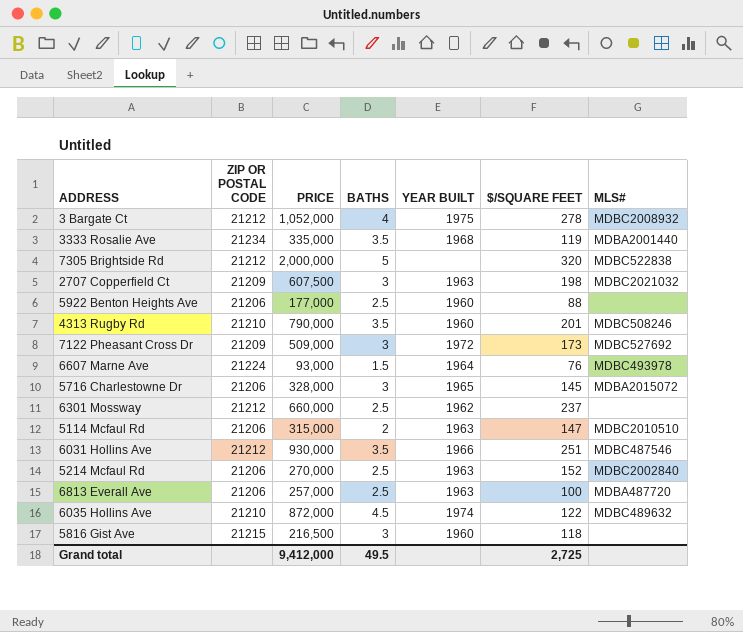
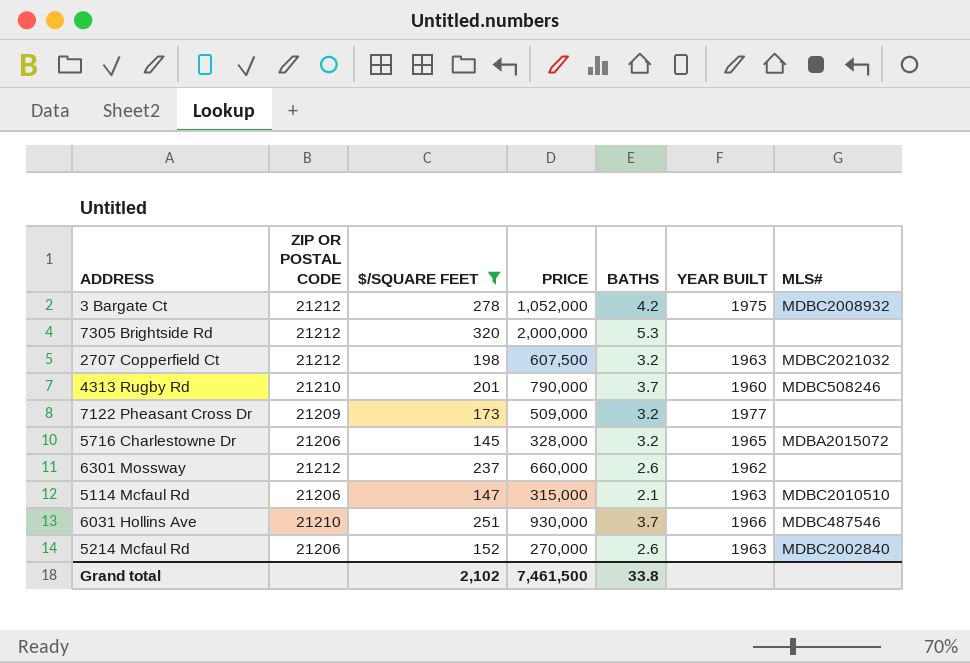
filter: none -> $/SQUARE FEET >= 145
column $/SQUARE FEET | position: 6 -> 3
3 Bargate Ct | BATHS: 4 -> 4.2
7305 Brightside Rd | BATHS: 5 -> 5.3
7305 Brightside Rd | MLS#: MDBC522838 -> none
2707 Copperfield Ct | ZIP OR POSTAL CODE: 21209 -> 21212
2707 Copperfield Ct | BATHS: 3 -> 3.2
4313 Rugby Rd | BATHS: 3.5 -> 3.7
7122 Pheasant Cross Dr | BATHS: 3 -> 3.2
7122 Pheasant Cross Dr | YEAR BUILT: 1972 -> 1977
7122 Pheasant Cross Dr | MLS#: MDBC527692 -> none
5716 Charlestowne Dr | BATHS: 3 -> 3.2
6301 Mossway | BATHS: 2.5 -> 2.6
5114 Mcfaul Rd | BATHS: 2 -> 2.1
6031 Hollins Ave | ZIP OR POSTAL CODE: 21212 -> 21210
6031 Hollins Ave | BATHS: 3.5 -> 3.7
5214 Mcfaul Rd | BATHS: 2.5 -> 2.6
Grand total | $/SQUARE FEET: 2,725 -> 2,102
Grand total | PRICE: 9,412,000 -> 7,461,500
Grand total | BATHS: 49.5 -> 33.8

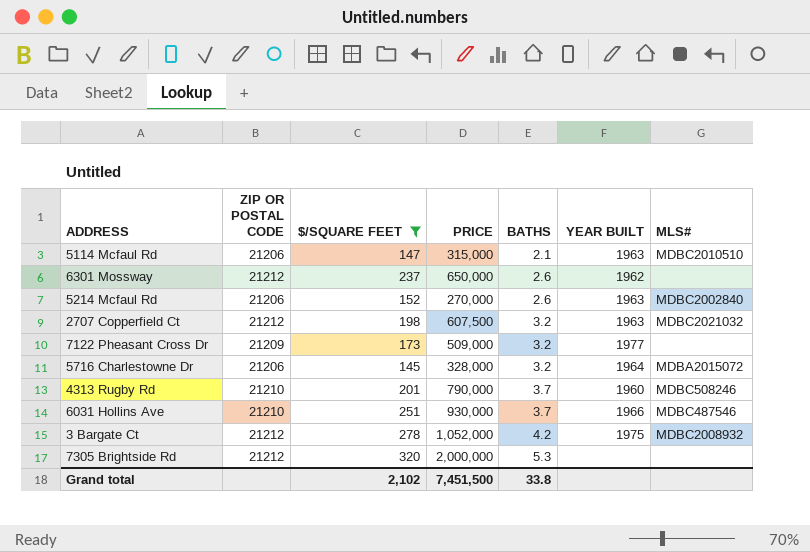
row order: none -> BATHS ascending
6301 Mossway | PRICE: 660,000 -> 650,000
5716 Charlestowne Dr | YEAR BUILT: 1965 -> 1964
Grand total | PRICE: 7,461,500 -> 7,451,500

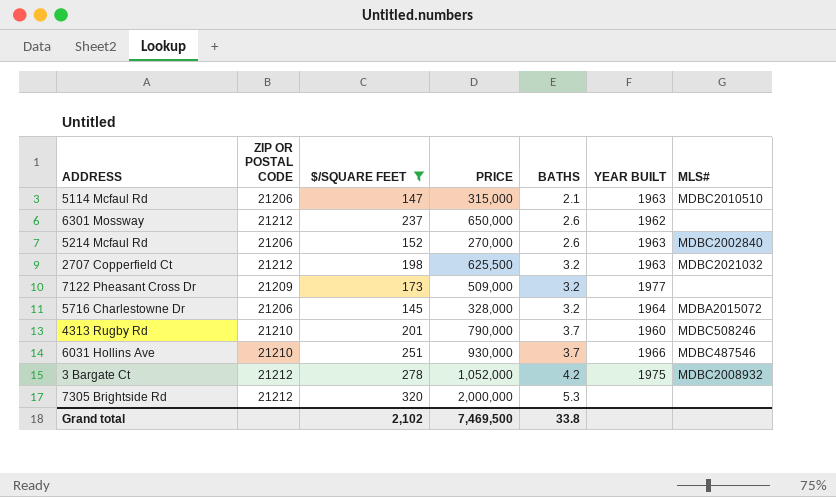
2707 Copperfield Ct | PRICE: 607,500 -> 625,500
Grand total | PRICE: 7,451,500 -> 7,469,500

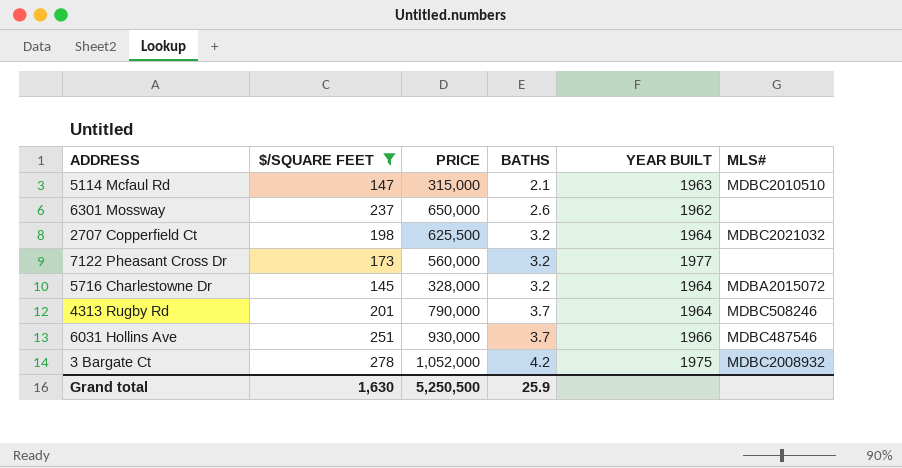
column ZIP OR POSTAL CODE | position: 2 -> none
row 5214 Mcfaul Rd: 21206 | 152 | 270,000 | 2.6 | 1963 | MDBC2002840 -> none
row 7305 Brightside Rd: 21212 | 320 | 2,000,000 | 5.3 | none | none -> none
2707 Copperfield Ct | YEAR BUILT: 1963 -> 1964
7122 Pheasant Cross Dr | PRICE: 509,000 -> 560,000
4313 Rugby Rd | YEAR BUILT: 1960 -> 1964
Grand total | $/SQUARE FEET: 2,102 -> 1,630
Grand total | PRICE: 7,469,500 -> 5,250,500
Grand total | BATHS: 33.8 -> 25.9

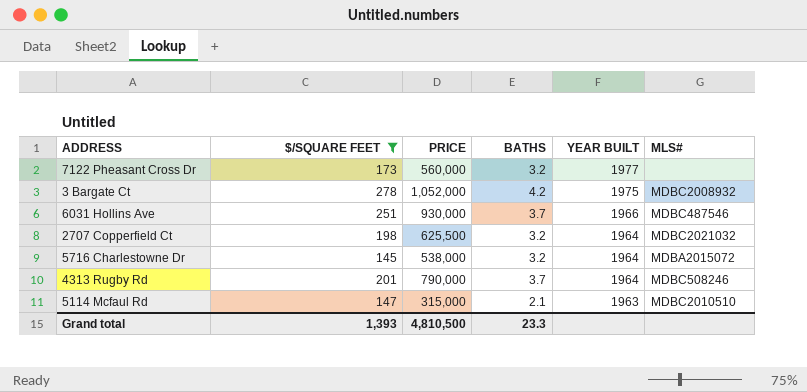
row order: BATHS ascending -> YEAR BUILT descending
row 6301 Mossway: 237 | 650,000 | 2.6 | 1962 | none -> none
5716 Charlestowne Dr | PRICE: 328,000 -> 538,000
Grand total | $/SQUARE FEET: 1,630 -> 1,393
Grand total | PRICE: 5,250,500 -> 4,810,500
Grand total | BATHS: 25.9 -> 23.3

